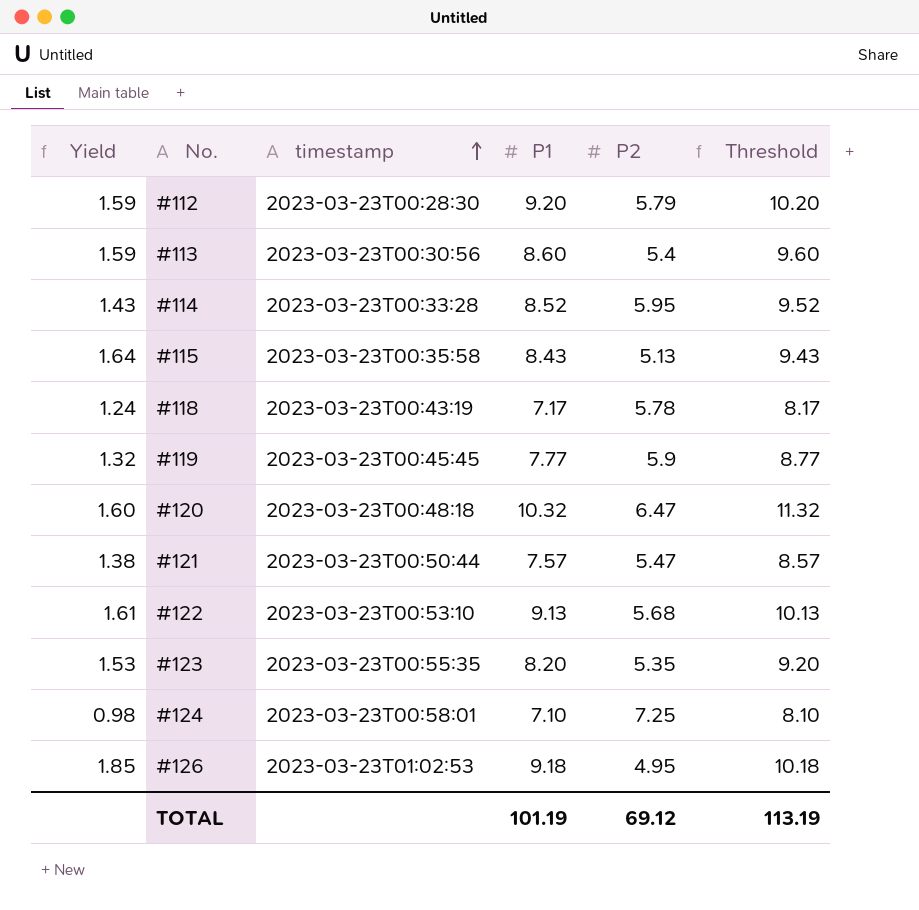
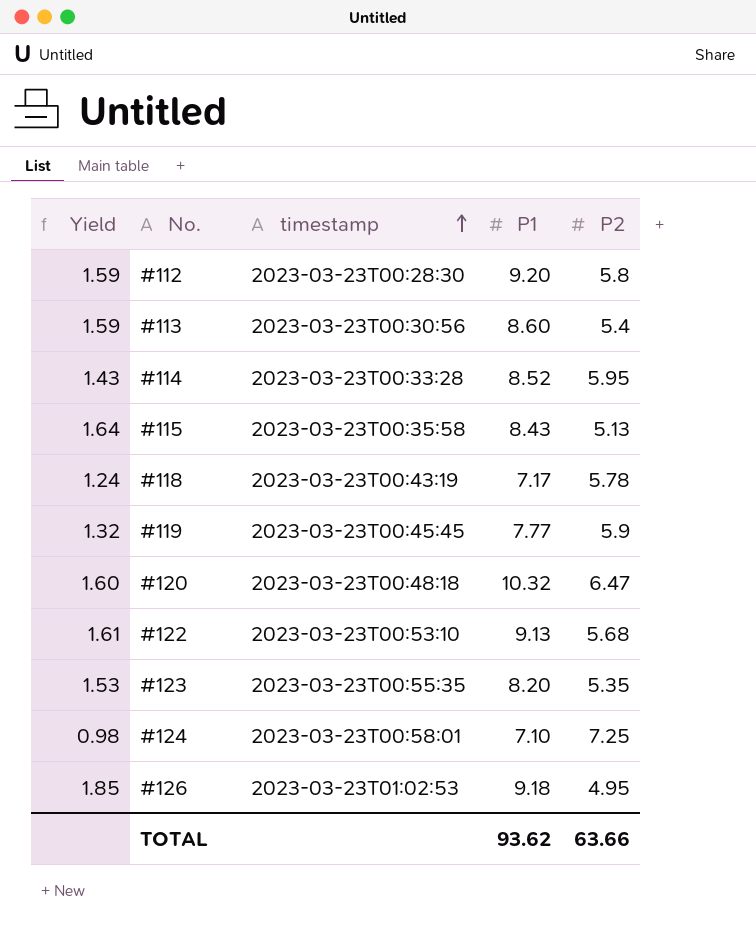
column Threshold | formula: [P1] + 1 -> none
row #121: 1.38 | 2023-03-23T00:50:44 | 7.57 | 5.47 | 8.57 -> none
#112 | P2: 5.79 -> 5.8
TOTAL | P1: 101.19 -> 93.62
TOTAL | P2: 69.12 -> 63.66

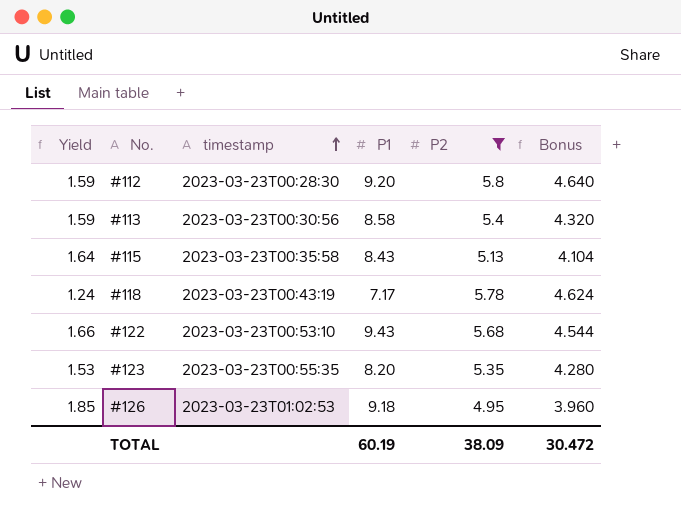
filter: none -> P2 <= 5.8
column Bonus | formula: none -> [P2] * 0.8
#113 | P1: 8.60 -> 8.58
#122 | Yield: 1.61 -> 1.66
#122 | P1: 9.13 -> 9.43
TOTAL | P1: 93.62 -> 60.19
TOTAL | P2: 63.66 -> 38.09

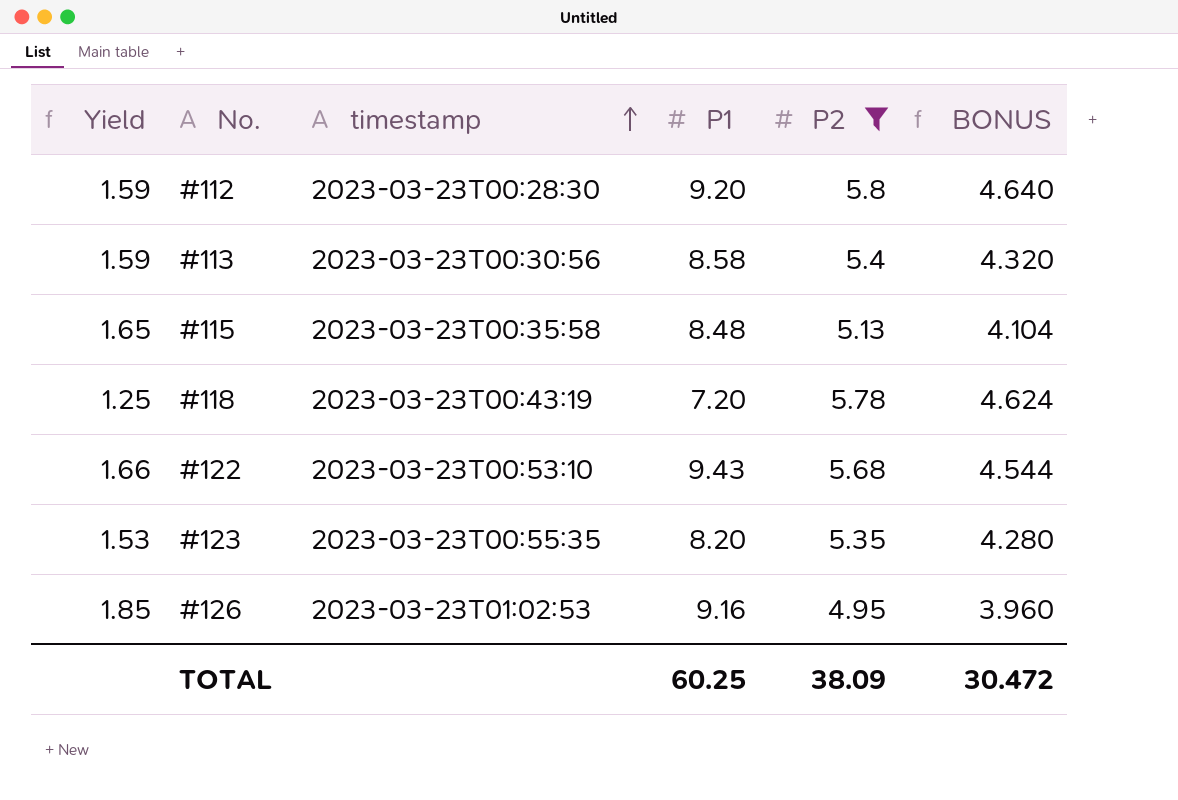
column name: Bonus -> BONUS
#115 | Yield: 1.64 -> 1.65
#115 | P1: 8.43 -> 8.48
#118 | Yield: 1.24 -> 1.25
#118 | P1: 7.17 -> 7.20
#126 | P1: 9.18 -> 9.16
TOTAL | P1: 60.19 -> 60.25

